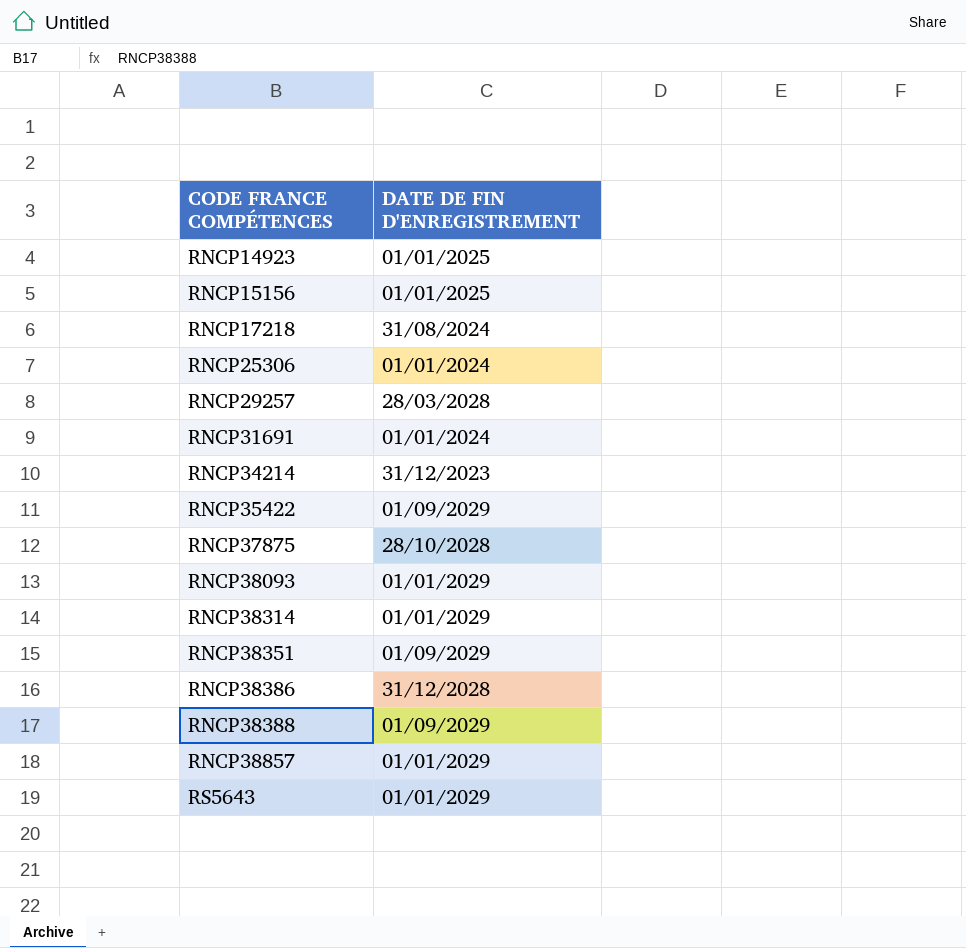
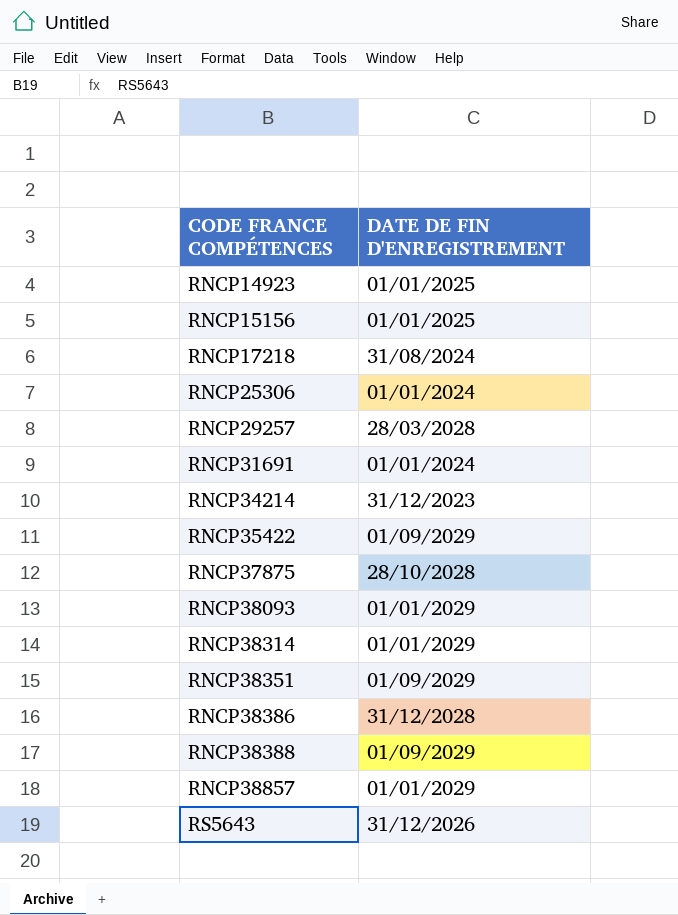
RS5643 | DATE DE FIN D'ENREGISTREMENT: 01/01/2029 -> 31/12/2026

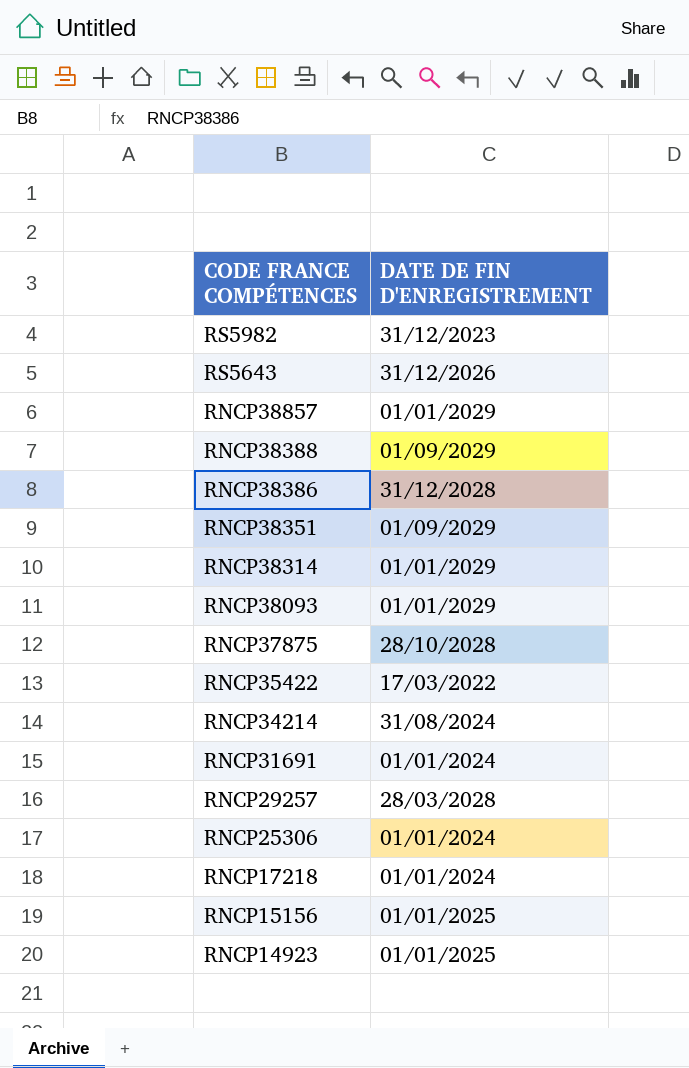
row order: CODE FRANCE COMPÉTENCES ascending -> CODE FRANCE COMPÉTENCES descending
row RS5982: none -> 31/12/2023
RNCP35422 | DATE DE FIN D'ENREGISTREMENT: 01/09/2029 -> 17/03/2022
RNCP34214 | DATE DE FIN D'ENREGISTREMENT: 31/12/2023 -> 31/08/2024
RNCP17218 | DATE DE FIN D'ENREGISTREMENT: 31/08/2024 -> 01/01/2024

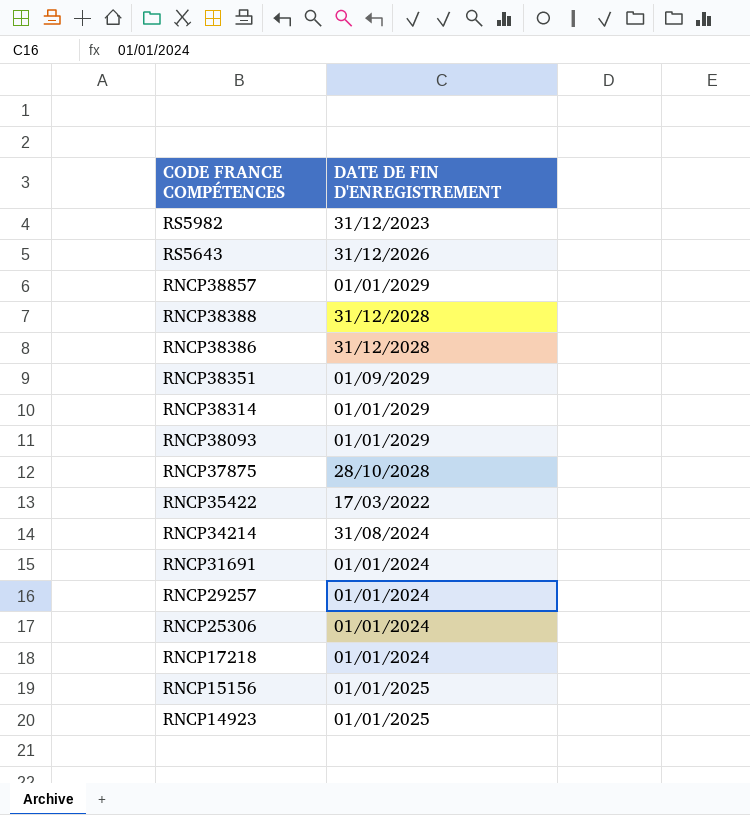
RNCP38388 | DATE DE FIN D'ENREGISTREMENT: 01/09/2029 -> 31/12/2028
RNCP29257 | DATE DE FIN D'ENREGISTREMENT: 28/03/2028 -> 01/01/2024

